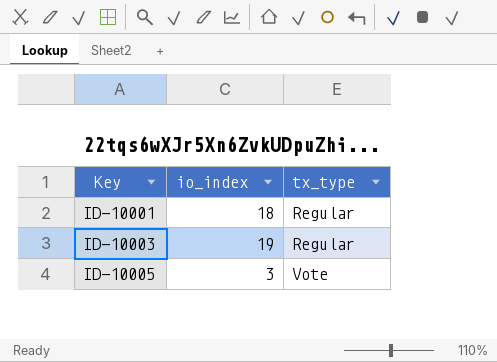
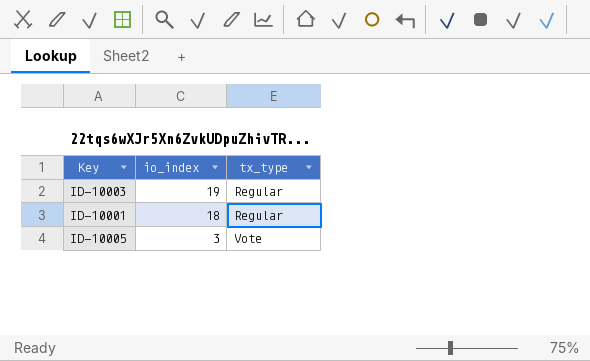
row order: Key ascending -> io_index descending

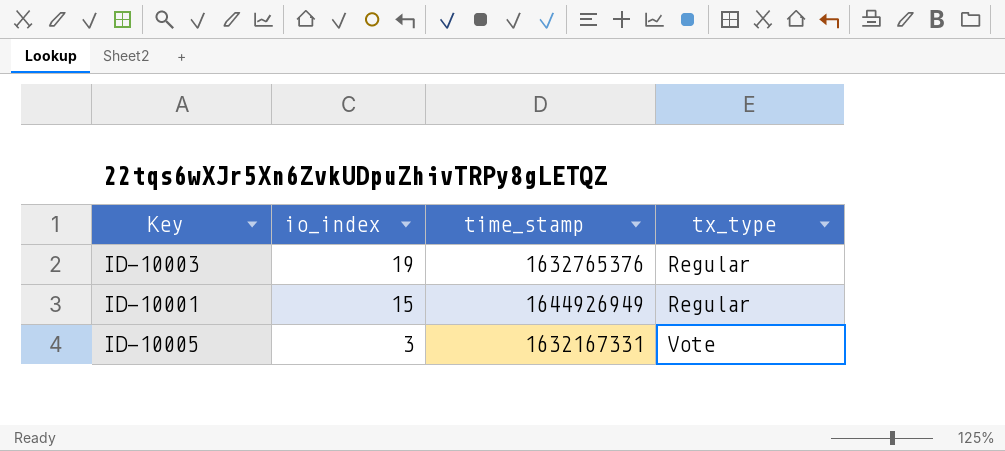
column time_stamp | position: none -> 3
ID-10001 | io_index: 18 -> 15

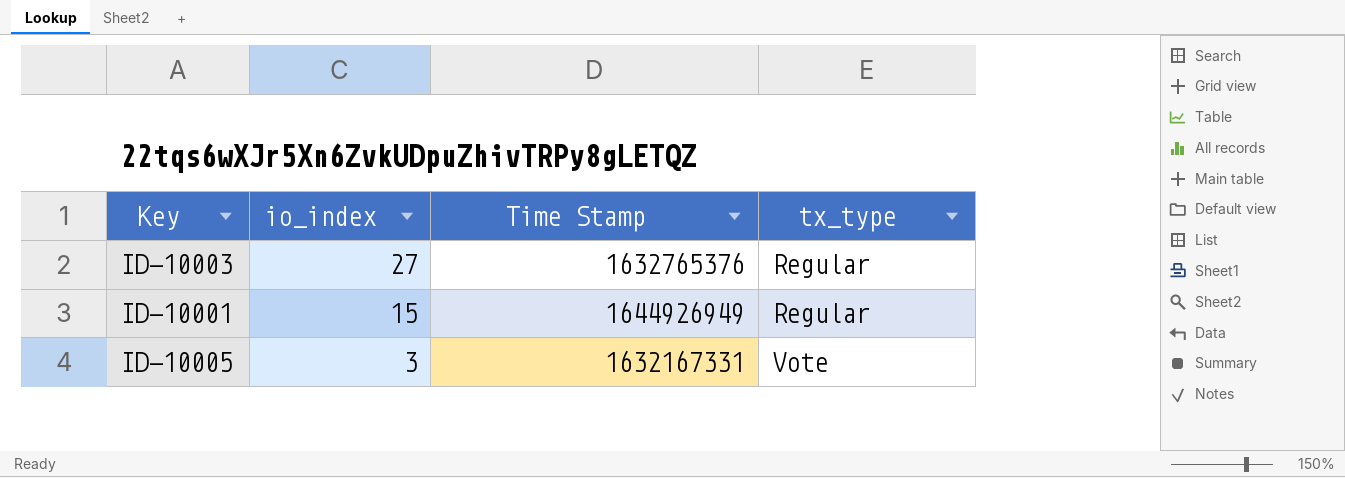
column name: time_stamp -> Time Stamp
ID-10003 | io_index: 19 -> 27

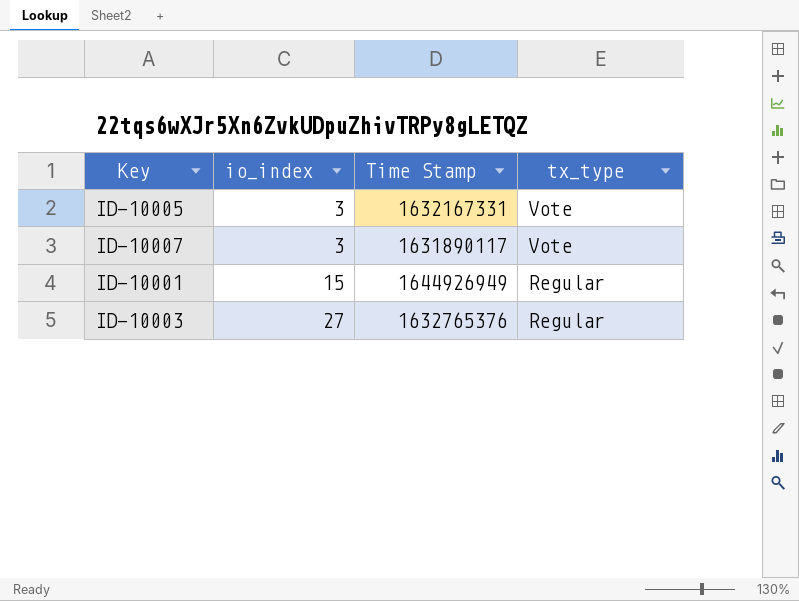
row order: io_index descending -> io_index ascending
row ID-10007: none -> 3 | 1631890117 | Vote

